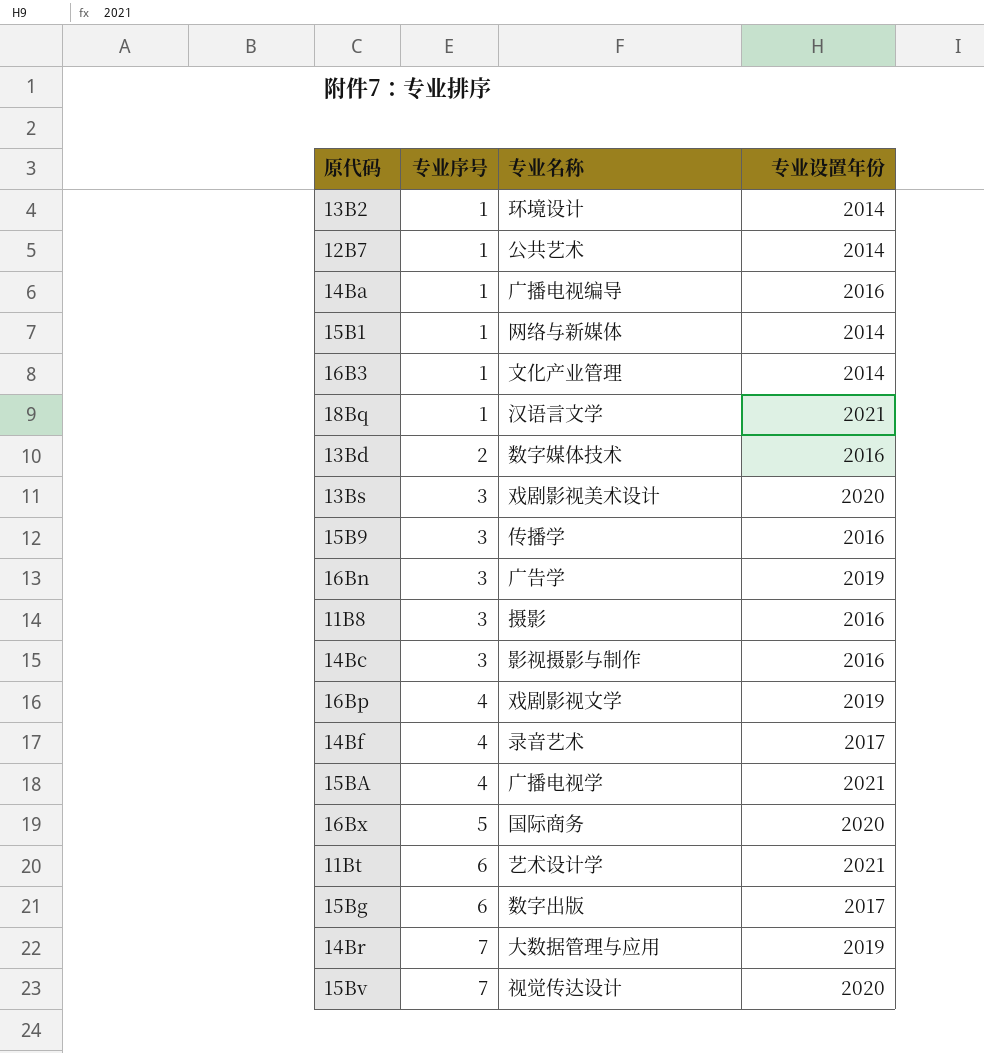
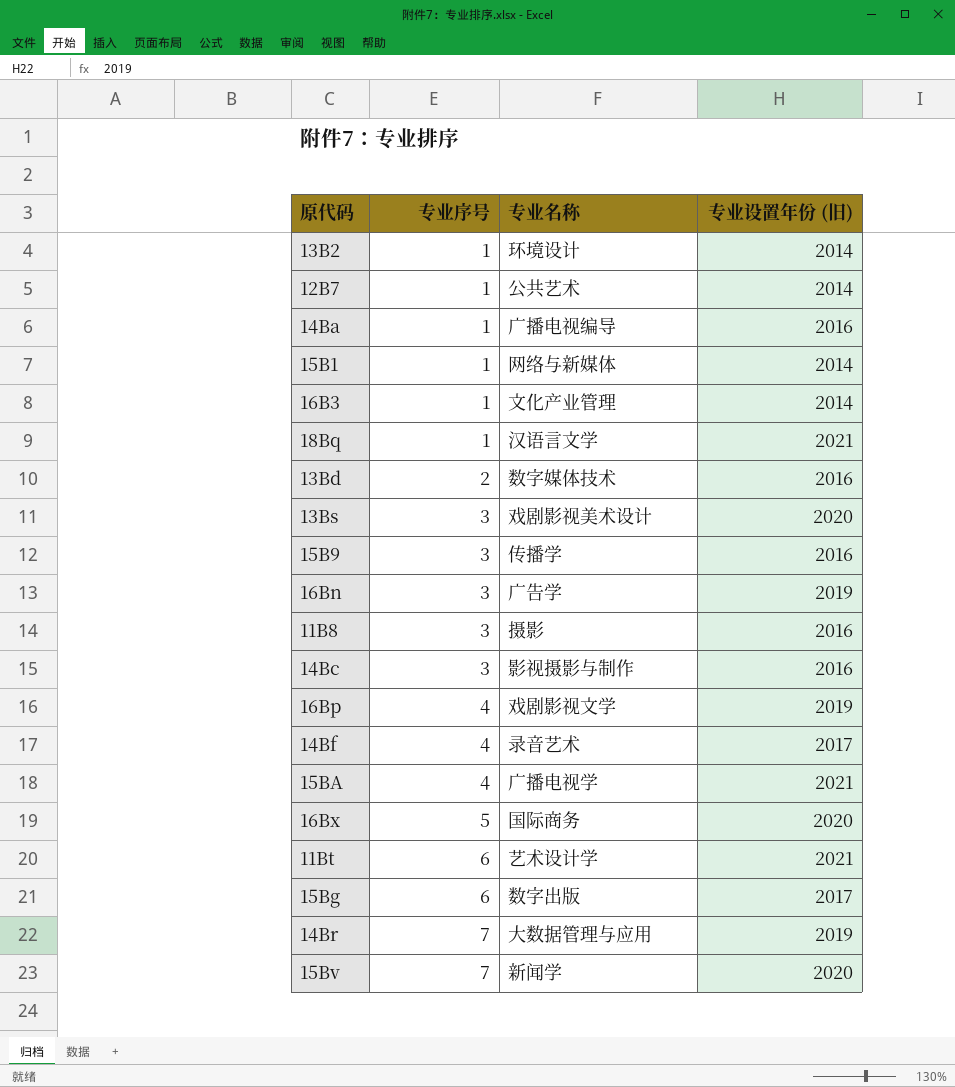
column name: 专业设置年份 -> 专业设置年份 (旧)
15Bv | 专业名称: 视觉传达设计 -> 新闻学

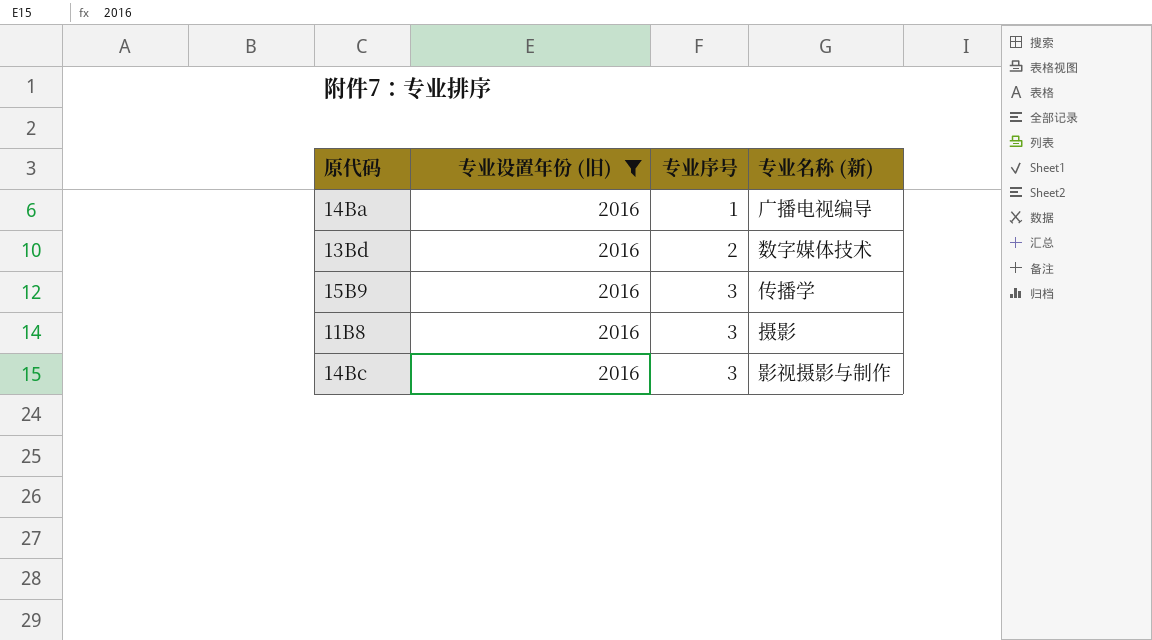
filter: none -> 专业设置年份 (旧) = 2016
column 专业设置年份 (旧) | position: 4 -> 2
column name: 专业名称 -> 专业名称 (新)

